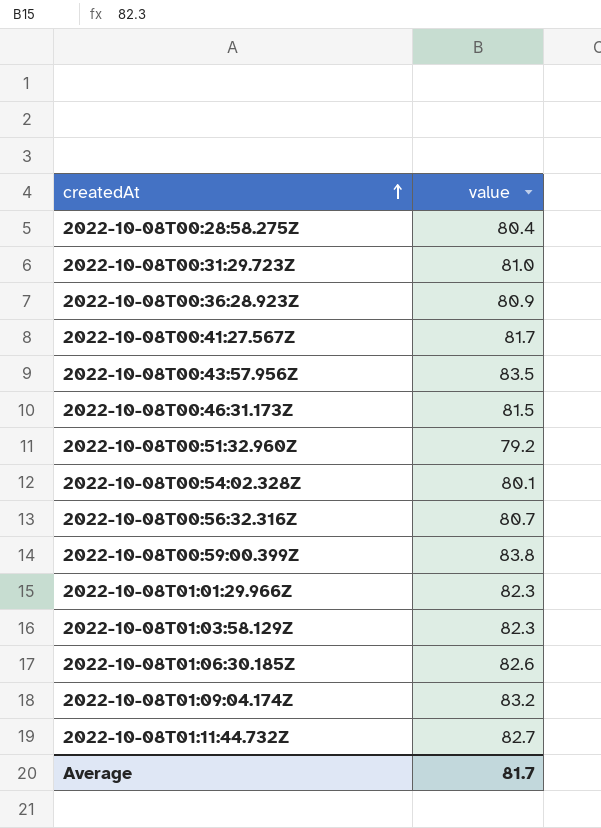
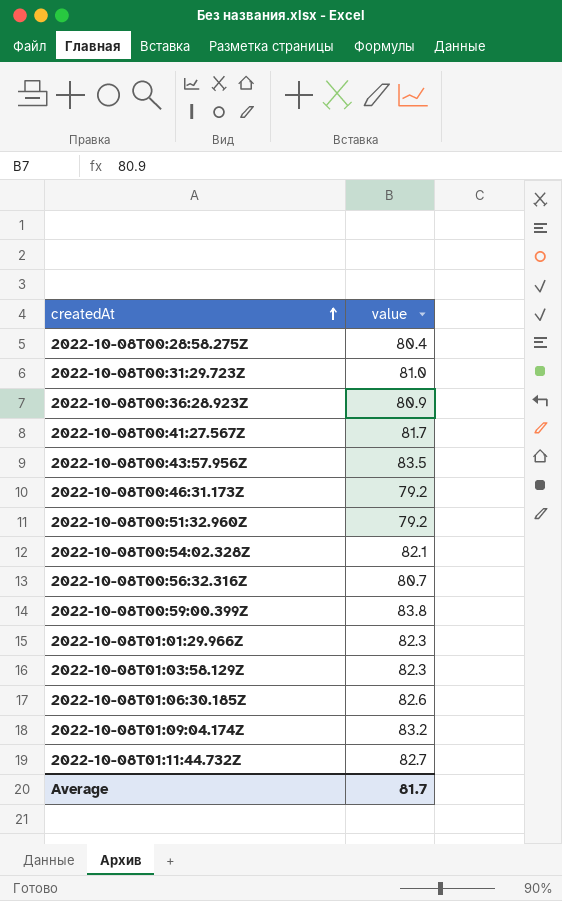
2022-10-08T00:46:31.173Z | value: 81.5 -> 79.2
2022-10-08T00:54:02.328Z | value: 80.1 -> 82.1

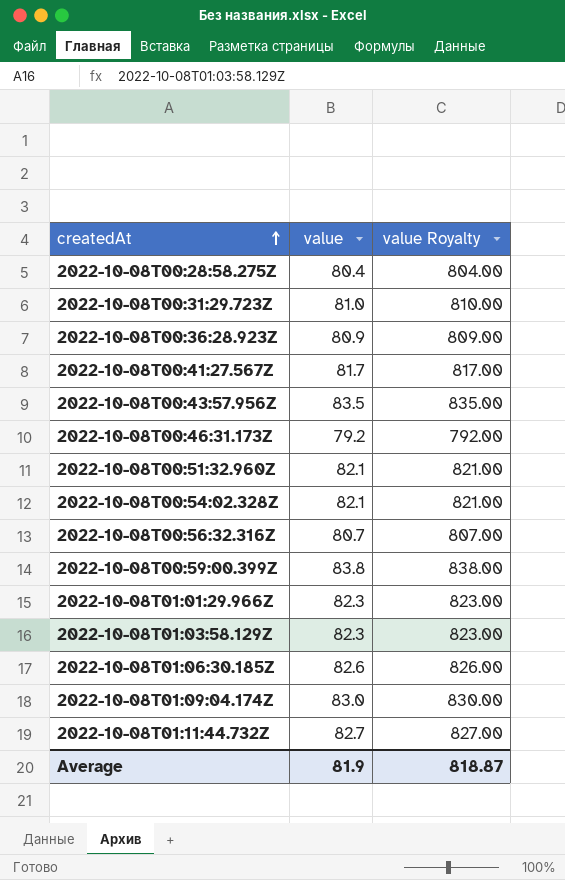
column value Royalty | formula: none -> [value] * 10
2022-10-08T00:51:32.960Z | value: 79.2 -> 82.1
2022-10-08T01:09:04.174Z | value: 83.2 -> 83.0
Average | value: 81.7 -> 81.9

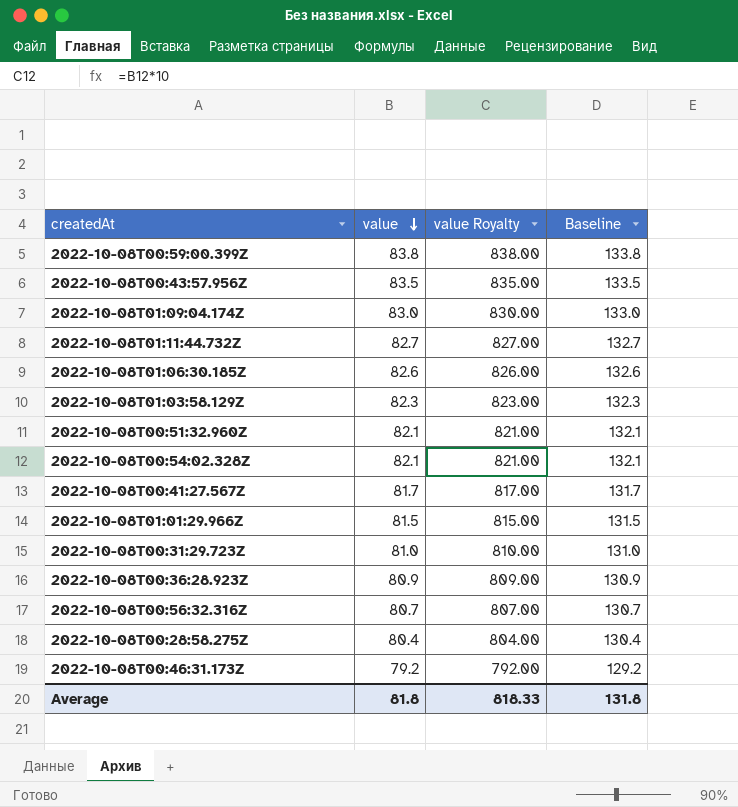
row order: createdAt ascending -> value descending
column Baseline | formula: none -> [value] + 50
2022-10-08T01:01:29.966Z | value: 82.3 -> 81.5
2022-10-08T01:01:29.966Z | value Royalty: 823.00 -> 815.00
Average | value: 81.9 -> 81.8
Average | value Royalty: 818.87 -> 818.33

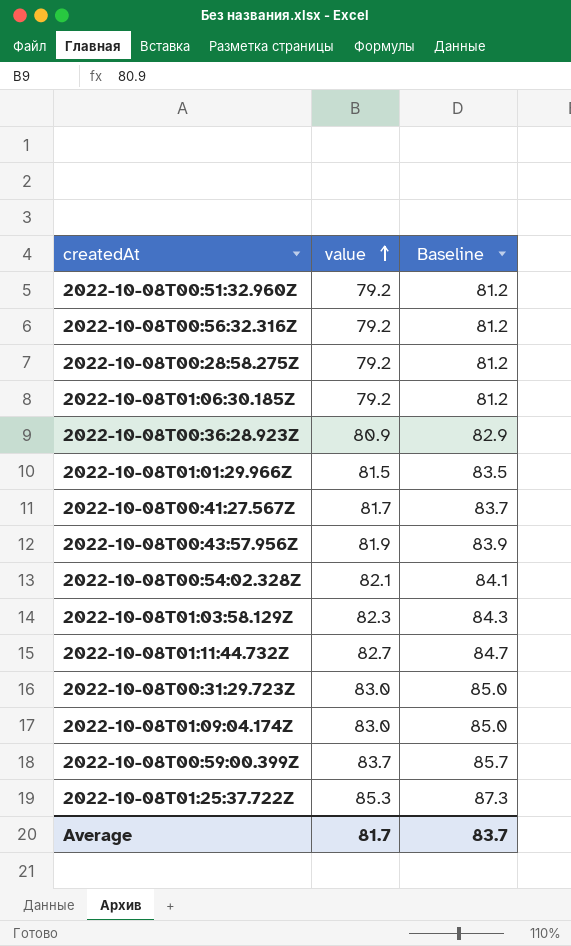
row order: value descending -> value ascending
column value Royalty | formula: [value] * 10 -> none
column Baseline | formula: [value] + 50 -> [value] + 2
row 2022-10-08T00:46:31.173Z: 79.2 | 792.00 | 129.2 -> none
2022-10-08T00:51:32.960Z | value: 82.1 -> 79.2
2022-10-08T00:56:32.316Z | value: 80.7 -> 79.2
2022-10-08T00:28:58.275Z | value: 80.4 -> 79.2
2022-10-08T01:06:30.185Z | value: 82.6 -> 79.2
2022-10-08T00:43:57.956Z | value: 83.5 -> 81.9
2022-10-08T00:31:29.723Z | value: 81.0 -> 83.0
2022-10-08T00:59:00.399Z | value: 83.8 -> 83.7
row 2022-10-08T01:25:37.722Z: none -> 85.3 | 87.3
Average | value: 81.8 -> 81.7
Average | Baseline: 131.8 -> 83.7

